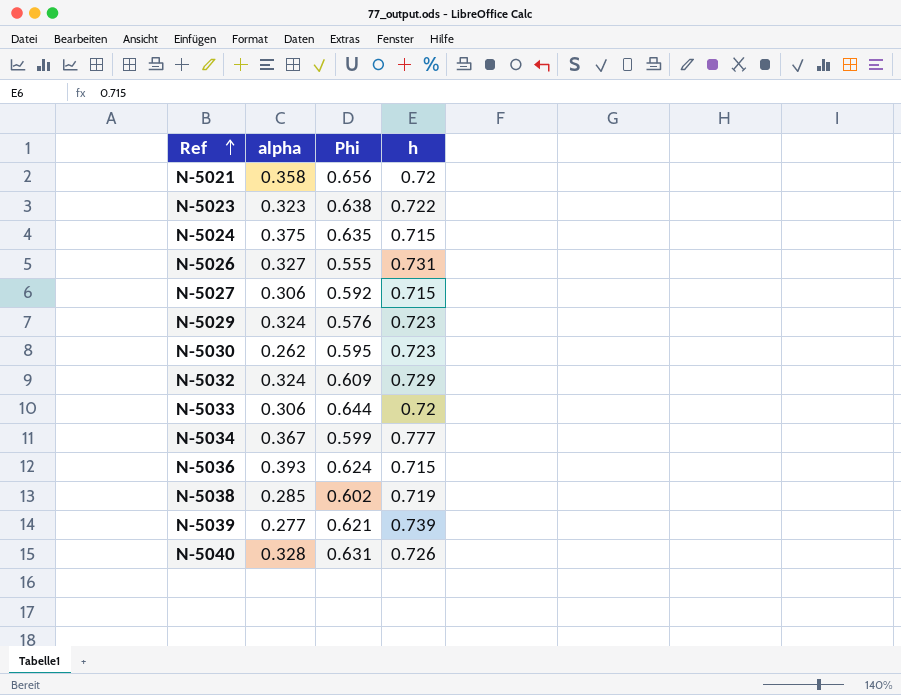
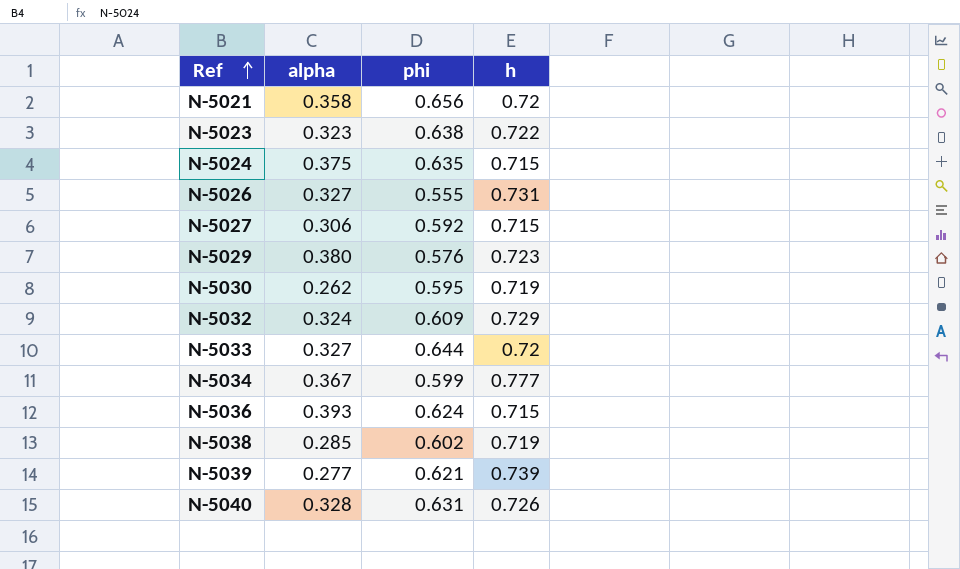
column name: Phi -> phi
N-5029 | alpha: 0.324 -> 0.380
N-5030 | h: 0.723 -> 0.719
N-5033 | alpha: 0.306 -> 0.327

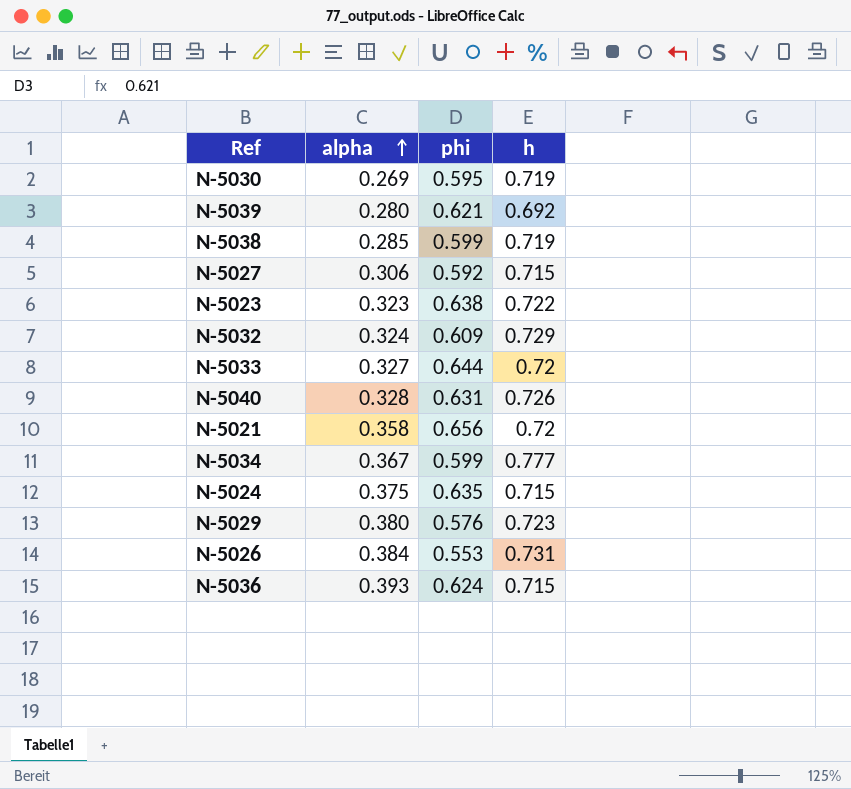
row order: Ref ascending -> alpha ascending
N-5030 | alpha: 0.262 -> 0.269
N-5039 | alpha: 0.277 -> 0.280
N-5039 | h: 0.739 -> 0.692
N-5038 | phi: 0.602 -> 0.599
N-5026 | alpha: 0.327 -> 0.384
N-5026 | phi: 0.555 -> 0.553

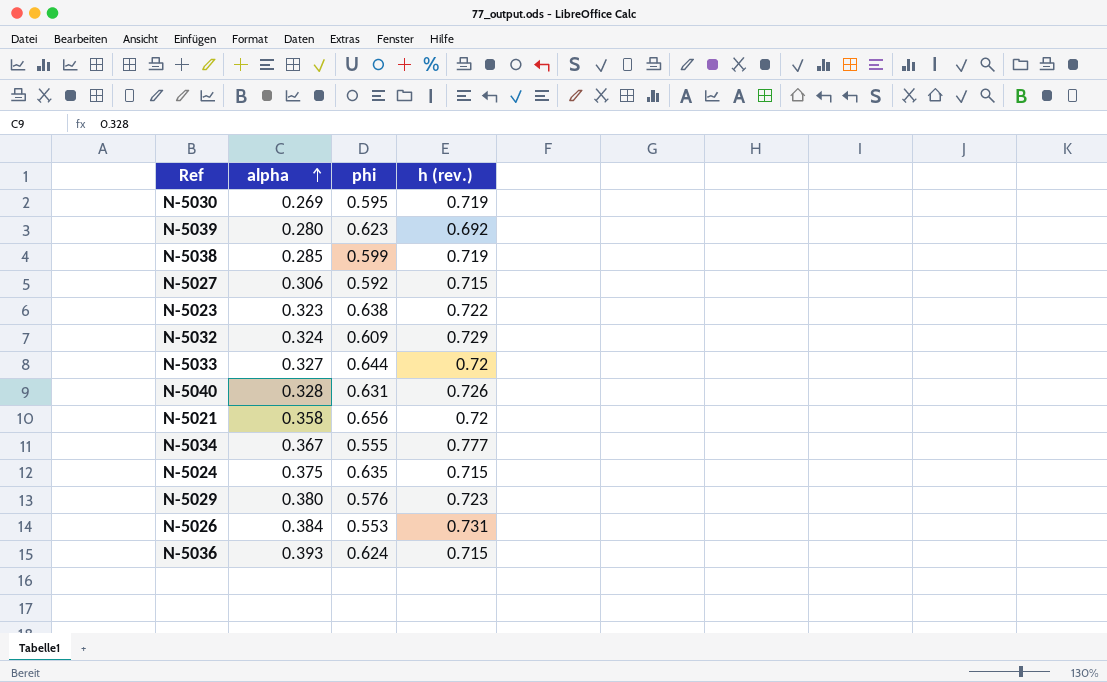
column name: h -> h (rev.)
N-5039 | phi: 0.621 -> 0.623
N-5034 | phi: 0.599 -> 0.555

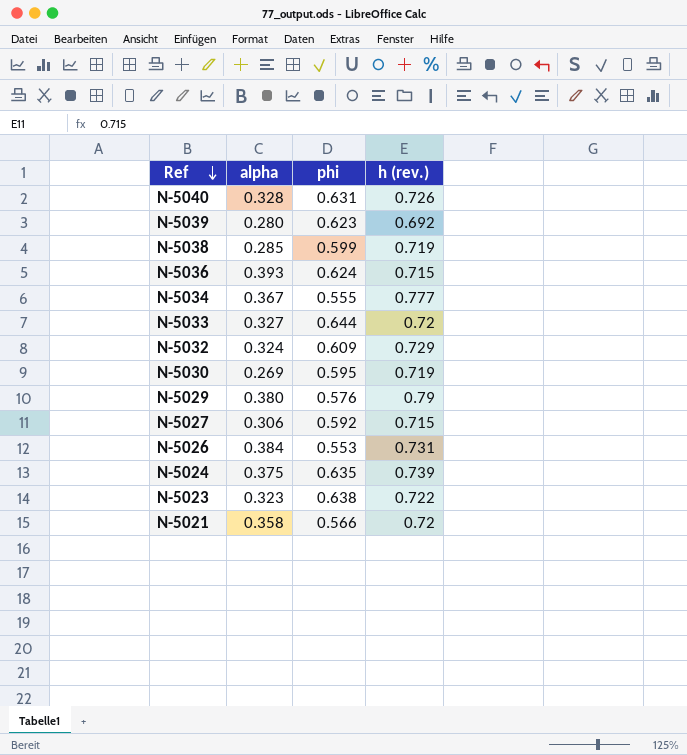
row order: alpha ascending -> Ref descending
N-5029 | h (rev.): 0.723 -> 0.79
N-5024 | h (rev.): 0.715 -> 0.739
N-5021 | phi: 0.656 -> 0.566

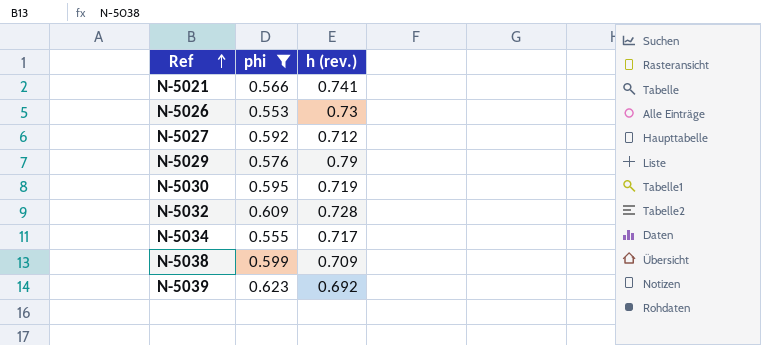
filter: none -> phi <= 0.623
row order: Ref descending -> Ref ascending
column alpha | position: 2 -> none
N-5021 | h (rev.): 0.72 -> 0.741
N-5026 | h (rev.): 0.731 -> 0.73
N-5027 | h (rev.): 0.715 -> 0.712
N-5032 | h (rev.): 0.729 -> 0.728
N-5034 | h (rev.): 0.777 -> 0.717
N-5038 | h (rev.): 0.719 -> 0.709

